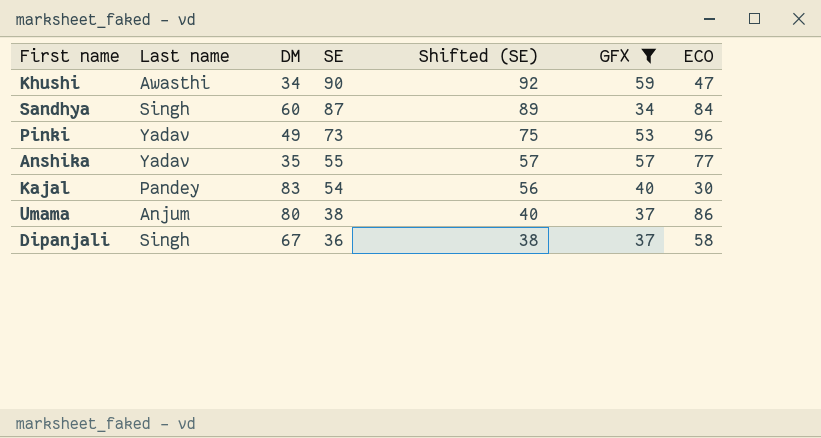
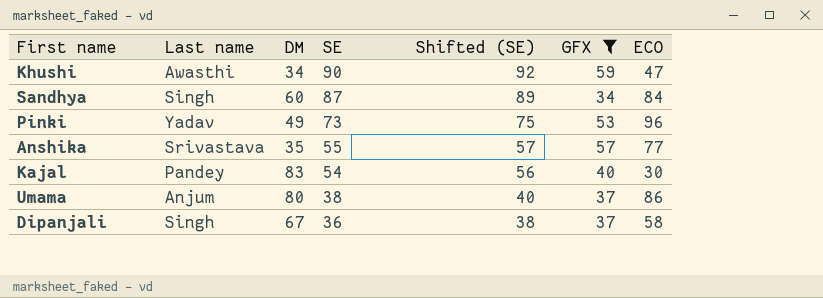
Anshika | Last name: Yadav -> Srivastava

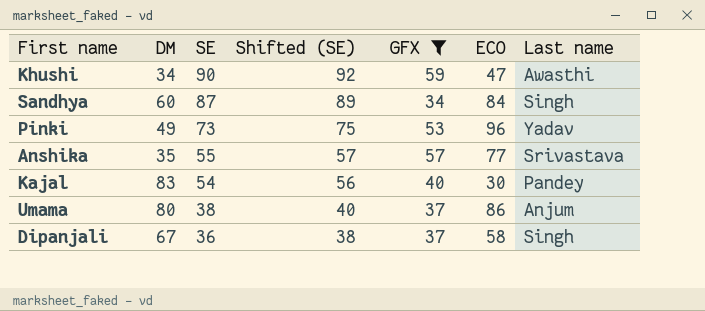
column Last name | position: 2 -> 7

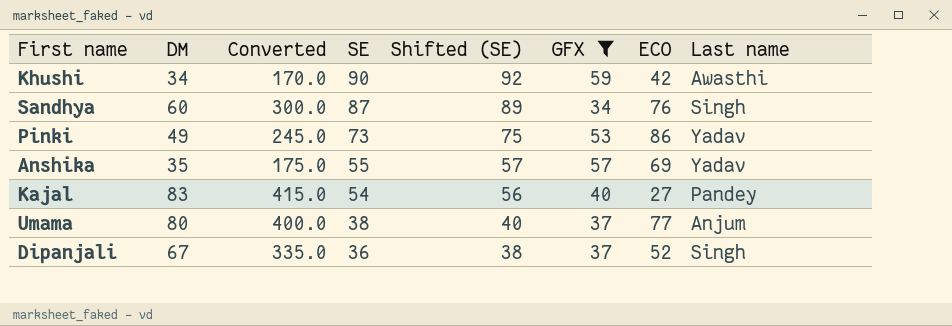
column Converted | formula: none -> [DM] * 5
Khushi | ECO: 47 -> 42
Sandhya | ECO: 84 -> 76
Pinki | ECO: 96 -> 86
Anshika | ECO: 77 -> 69
Anshika | Last name: Srivastava -> Yadav
Kajal | ECO: 30 -> 27
Umama | ECO: 86 -> 77
Dipanjali | ECO: 58 -> 52

